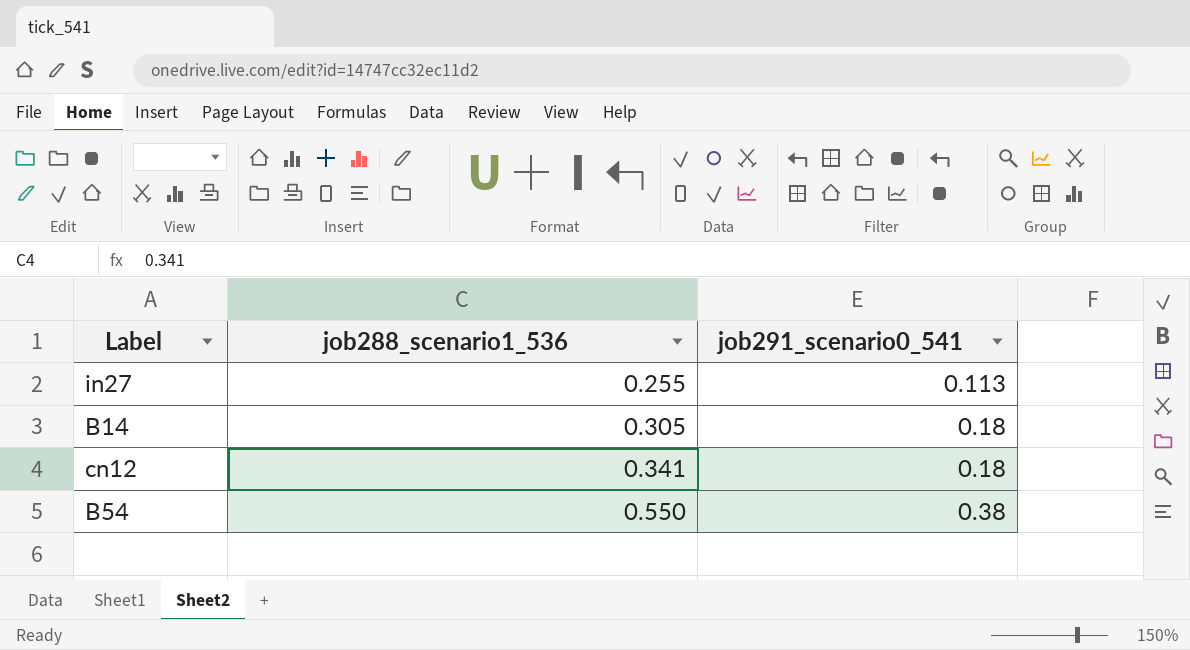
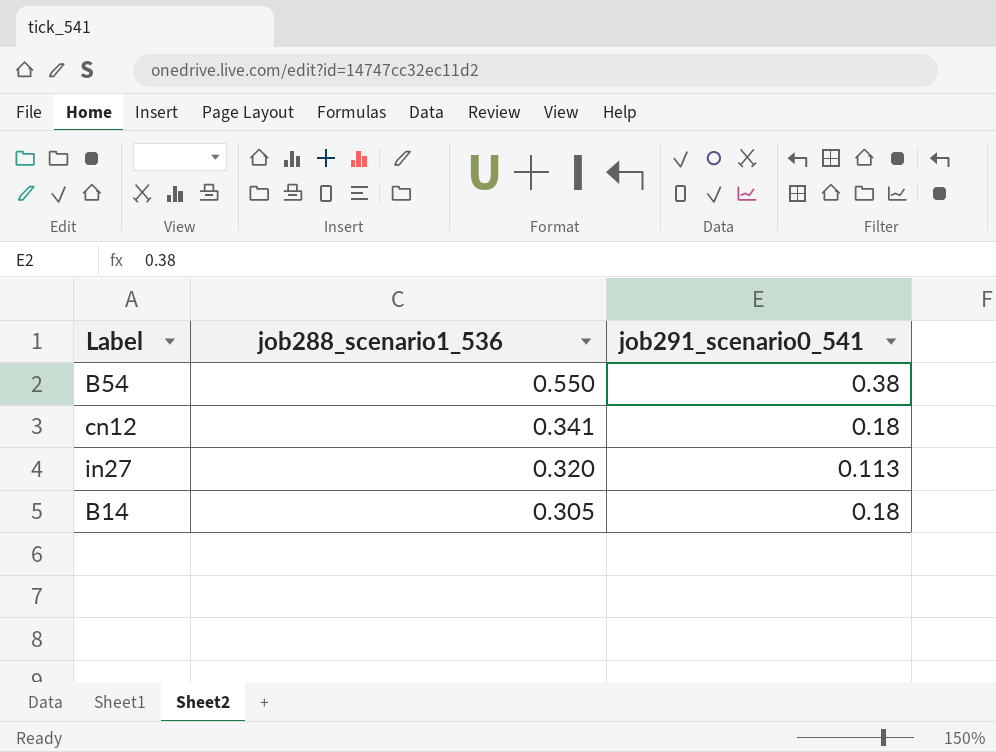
row order: job288_scenario1_536 ascending -> job288_scenario1_536 descending
in27 | job288_scenario1_536: 0.255 -> 0.320

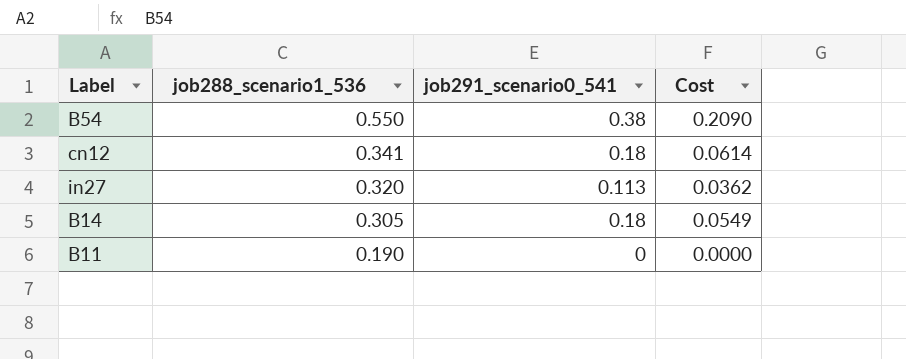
column Cost | formula: none -> [job288_scenario1_536] * [job291_scenario0_541]
row B11: none -> 0.190 | 0 | 0.0000

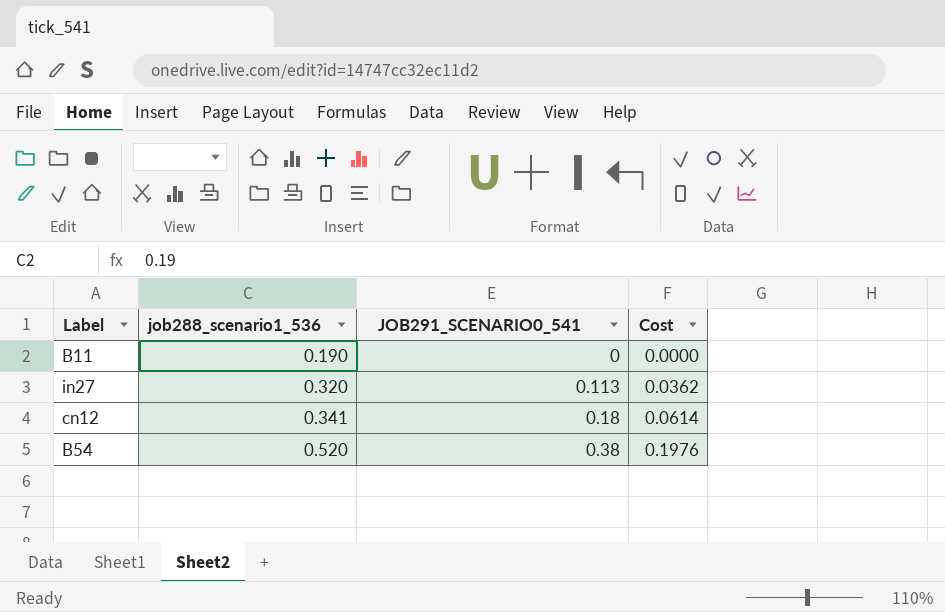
row order: job288_scenario1_536 descending -> job288_scenario1_536 ascending
column name: job291_scenario0_541 -> JOB291_SCENARIO0_541
row B14: 0.305 | 0.18 | 0.0549 -> none
B54 | job288_scenario1_536: 0.550 -> 0.520
B54 | Cost: 0.2090 -> 0.1976

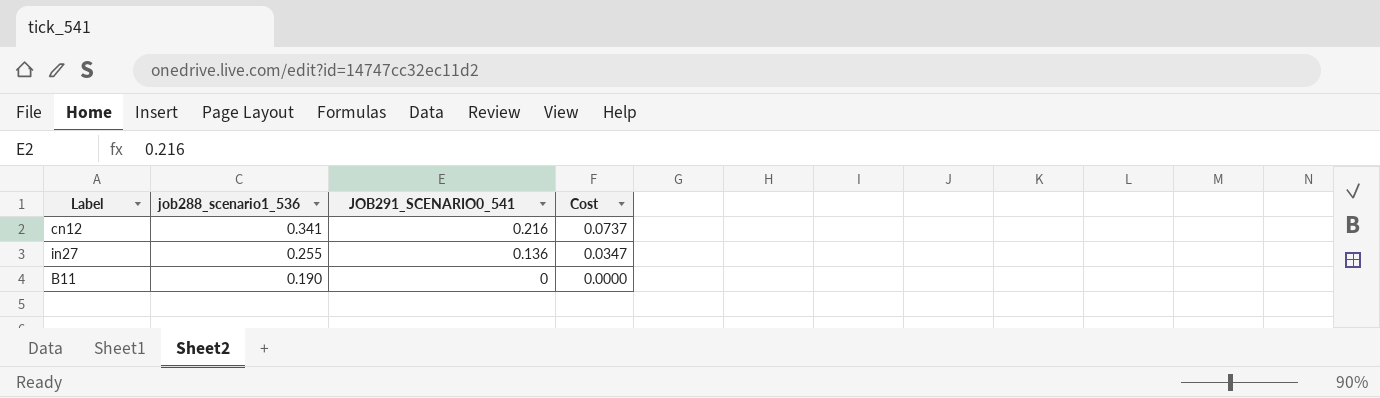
row order: job288_scenario1_536 ascending -> job288_scenario1_536 descending
row B54: 0.520 | 0.38 | 0.1976 -> none
cn12 | JOB291_SCENARIO0_541: 0.18 -> 0.216
cn12 | Cost: 0.0614 -> 0.0737
in27 | job288_scenario1_536: 0.320 -> 0.255
in27 | JOB291_SCENARIO0_541: 0.113 -> 0.136
in27 | Cost: 0.0362 -> 0.0347

